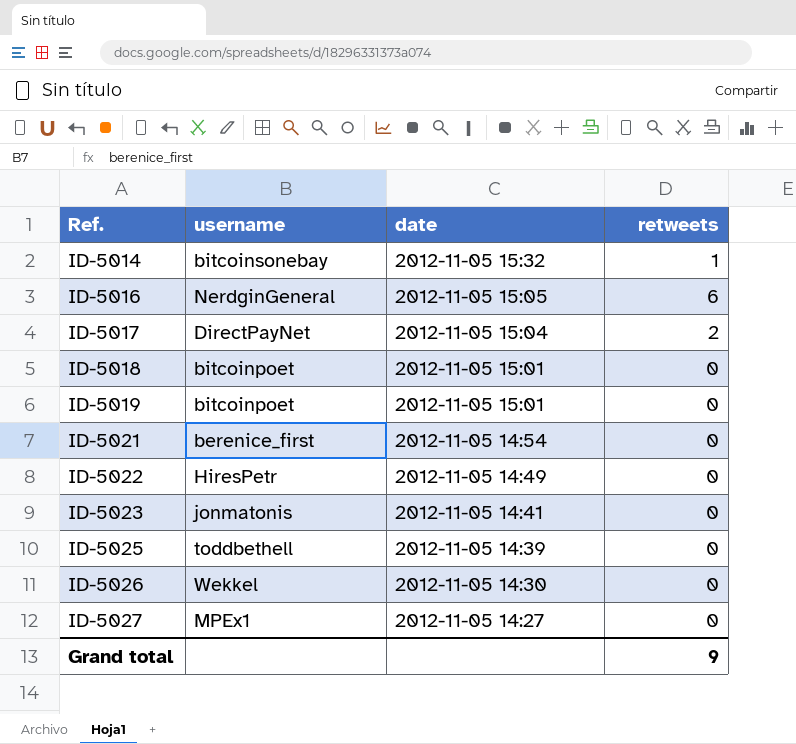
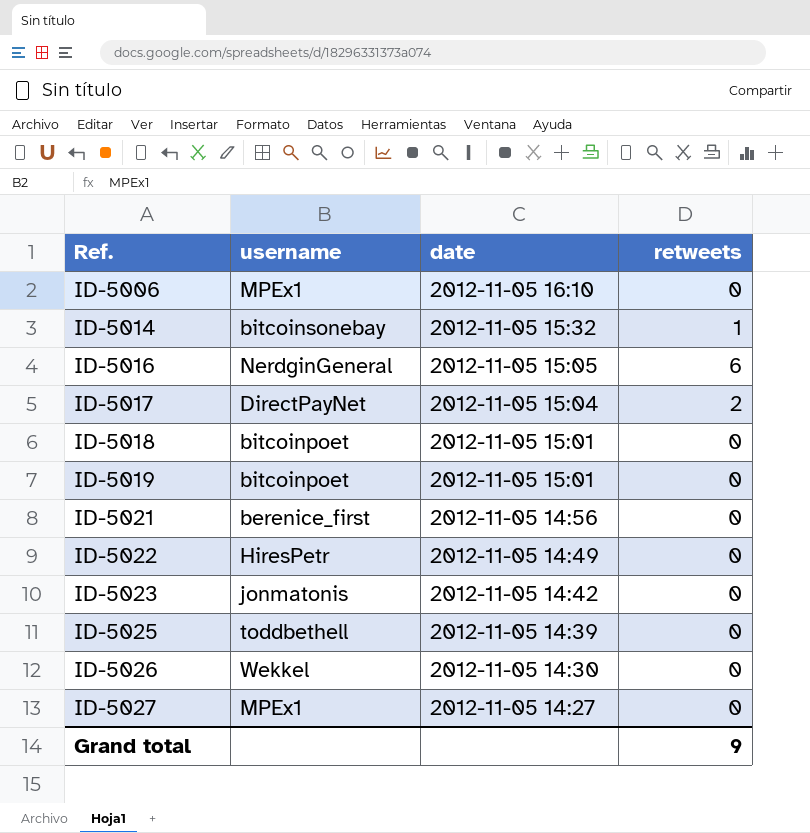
row ID-5006: none -> MPEx1 | 2012-11-05 16:10 | 0
ID-5021 | date: 2012-11-05 14:54 -> 2012-11-05 14:56
ID-5023 | date: 2012-11-05 14:41 -> 2012-11-05 14:42

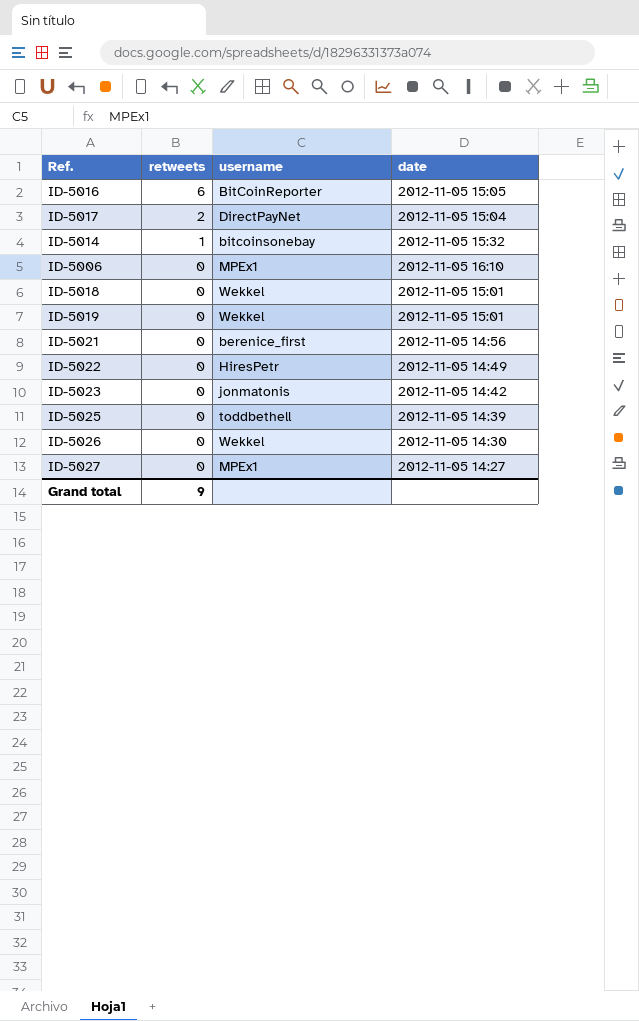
row order: Ref. ascending -> retweets descending
column retweets | position: 4 -> 2
ID-5016 | username: NerdginGeneral -> BitCoinReporter
ID-5018 | username: bitcoinpoet -> Wekkel
ID-5019 | username: bitcoinpoet -> Wekkel

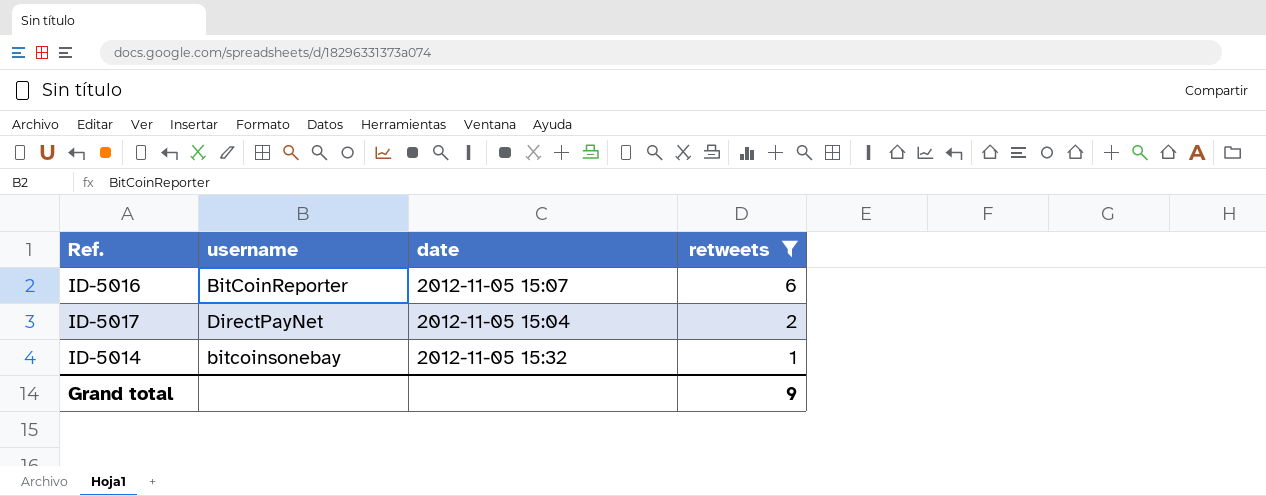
filter: none -> retweets != 0
column retweets | position: 2 -> 4
ID-5016 | date: 2012-11-05 15:05 -> 2012-11-05 15:07

